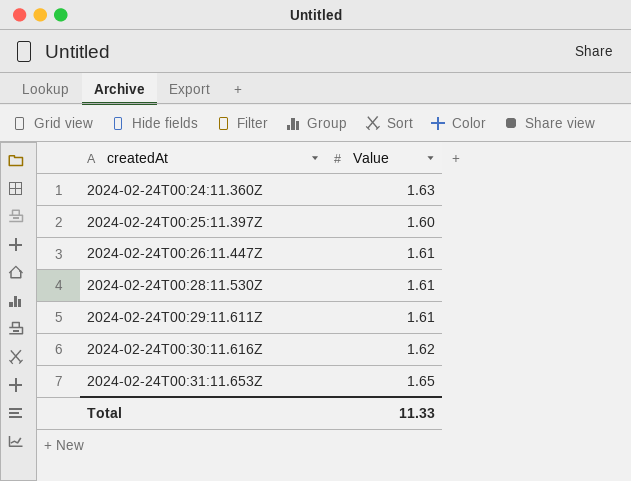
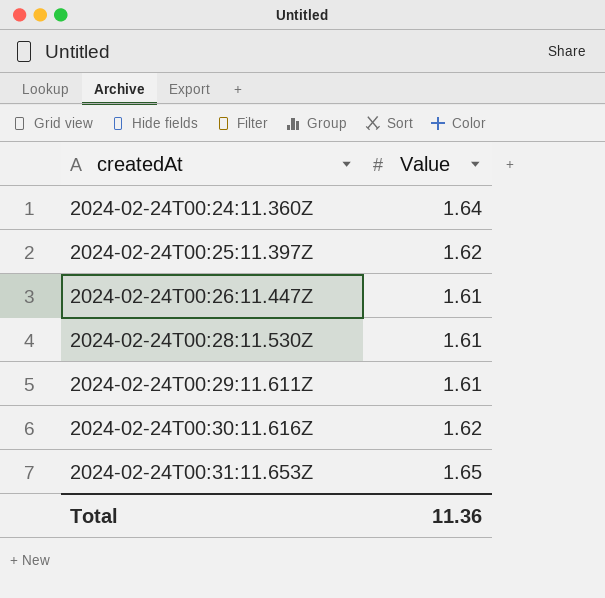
2024-02-24T00:24:11.360Z | Value: 1.63 -> 1.64
2024-02-24T00:25:11.397Z | Value: 1.60 -> 1.62
Total | Value: 11.33 -> 11.36

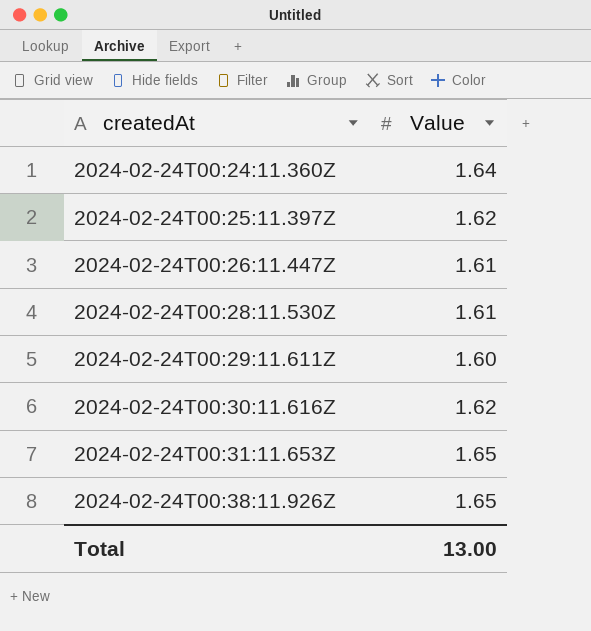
2024-02-24T00:29:11.611Z | Value: 1.61 -> 1.60
row 2024-02-24T00:38:11.926Z: none -> 1.65
Total | Value: 11.36 -> 13.00

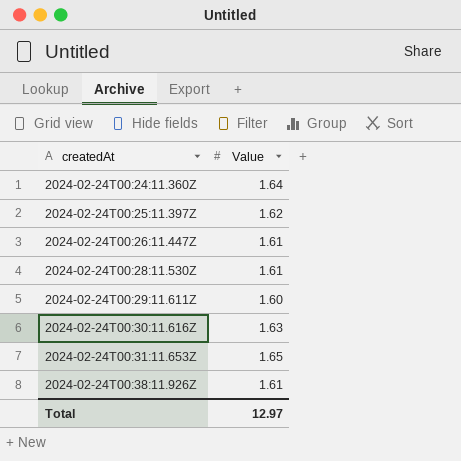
2024-02-24T00:30:11.616Z | Value: 1.62 -> 1.63
2024-02-24T00:38:11.926Z | Value: 1.65 -> 1.61
Total | Value: 13.00 -> 12.97

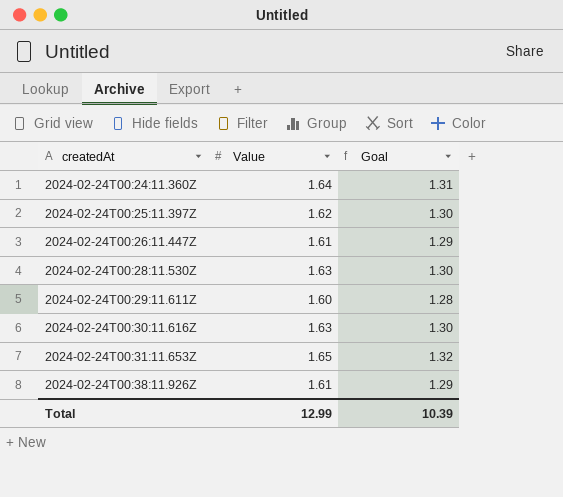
column Goal | formula: none -> [Value] * 0.8
2024-02-24T00:28:11.530Z | Value: 1.61 -> 1.63
Total | Value: 12.97 -> 12.99

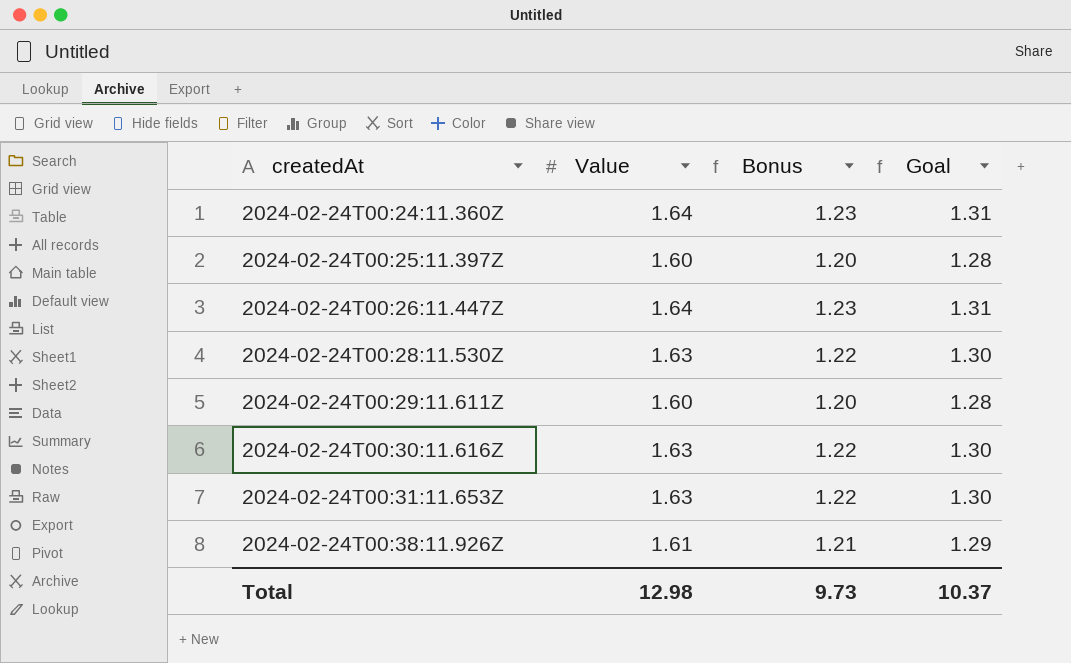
column Bonus | formula: none -> [Value] * 0.75
2024-02-24T00:25:11.397Z | Value: 1.62 -> 1.60
2024-02-24T00:25:11.397Z | Goal: 1.30 -> 1.28
2024-02-24T00:26:11.447Z | Value: 1.61 -> 1.64
2024-02-24T00:26:11.447Z | Goal: 1.29 -> 1.31
2024-02-24T00:31:11.653Z | Value: 1.65 -> 1.63
2024-02-24T00:31:11.653Z | Goal: 1.32 -> 1.30
Total | Value: 12.99 -> 12.98
Total | Goal: 10.39 -> 10.37

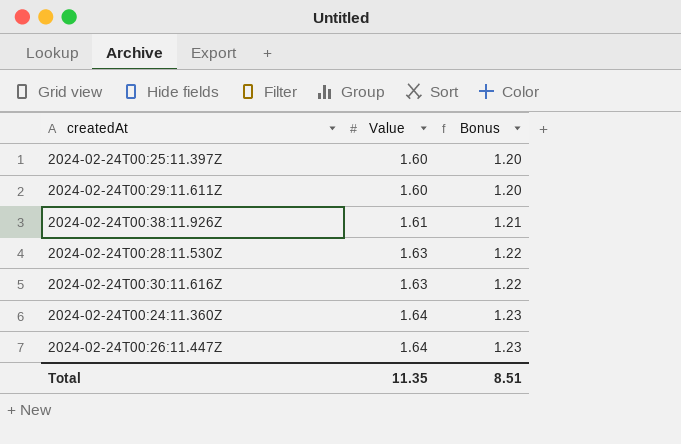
row order: createdAt ascending -> Value ascending
column Goal | formula: [Value] * 0.8 -> none
row 2024-02-24T00:31:11.653Z: 1.63 | 1.22 | 1.30 -> none
Total | Value: 12.98 -> 11.35
Total | Bonus: 9.73 -> 8.51

